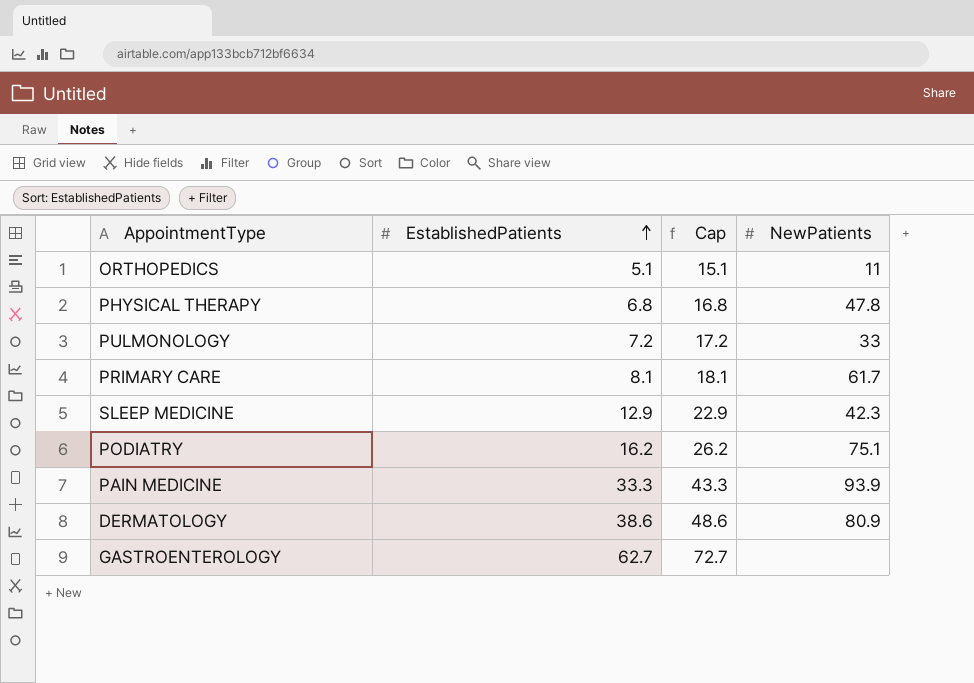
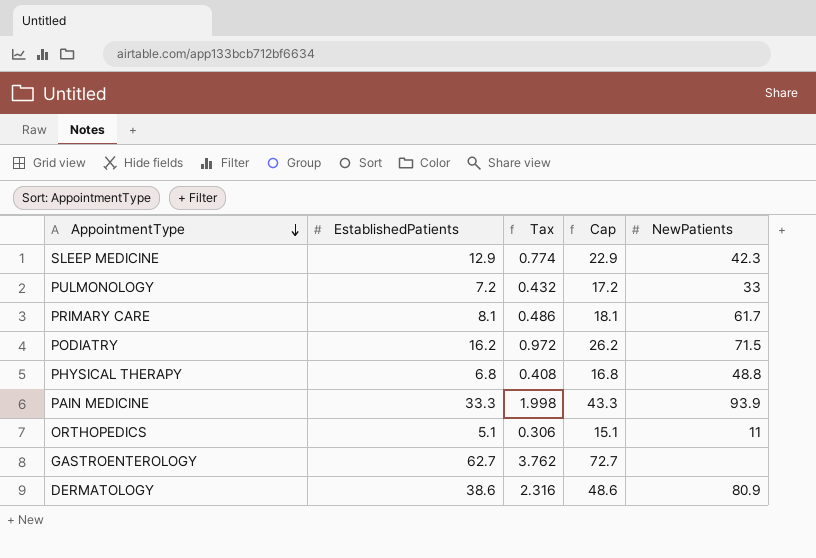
row order: EstablishedPatients ascending -> AppointmentType descending
column Tax | formula: none -> [EstablishedPatients] * 0.06
PODIATRY | NewPatients: 75.1 -> 71.5
PHYSICAL THERAPY | NewPatients: 47.8 -> 48.8

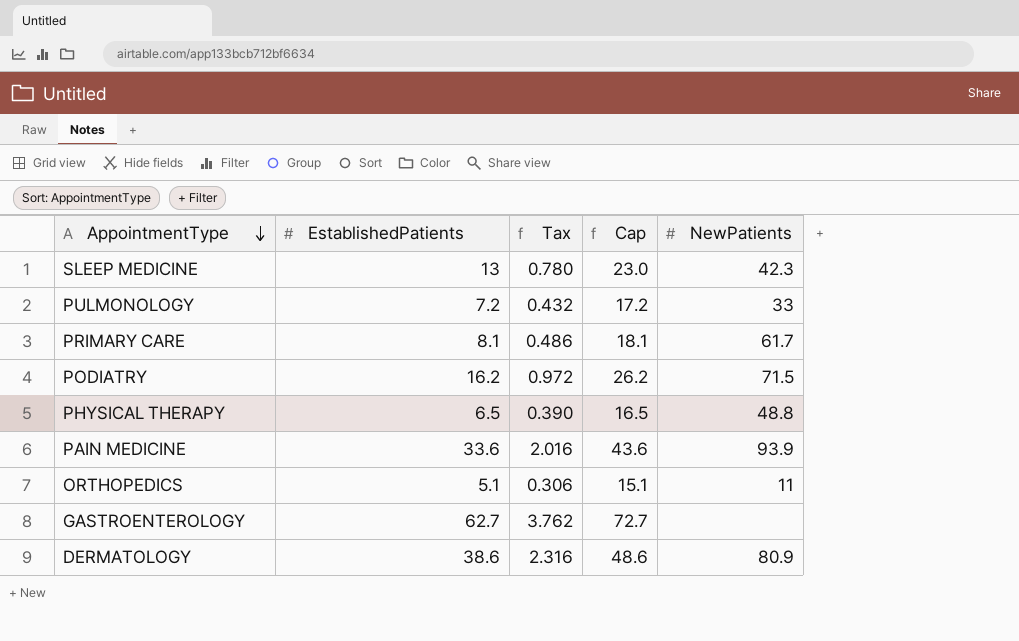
SLEEP MEDICINE | EstablishedPatients: 12.9 -> 13
SLEEP MEDICINE | Tax: 0.774 -> 0.780
SLEEP MEDICINE | Cap: 22.9 -> 23.0
PHYSICAL THERAPY | EstablishedPatients: 6.8 -> 6.5
PHYSICAL THERAPY | Tax: 0.408 -> 0.390
PHYSICAL THERAPY | Cap: 16.8 -> 16.5
PAIN MEDICINE | EstablishedPatients: 33.3 -> 33.6
PAIN MEDICINE | Tax: 1.998 -> 2.016
PAIN MEDICINE | Cap: 43.3 -> 43.6

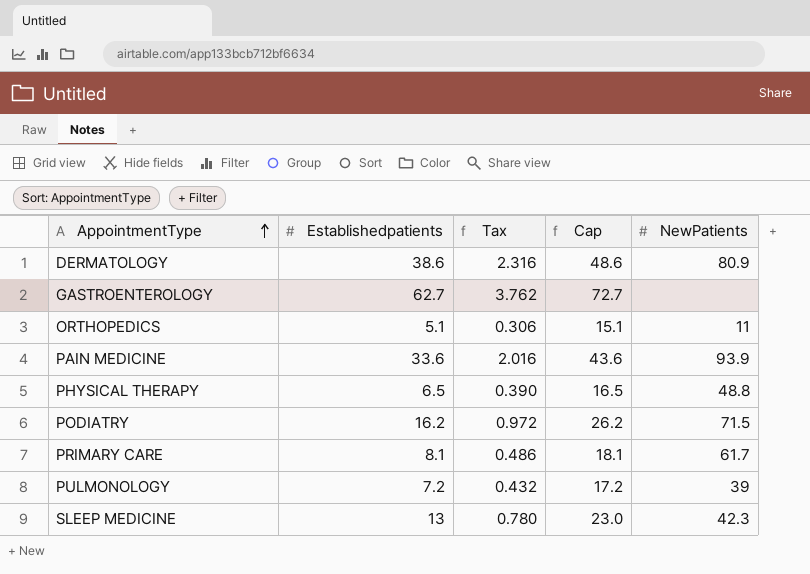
row order: AppointmentType descending -> AppointmentType ascending
column name: EstablishedPatients -> Establishedpatients
PULMONOLOGY | NewPatients: 33 -> 39

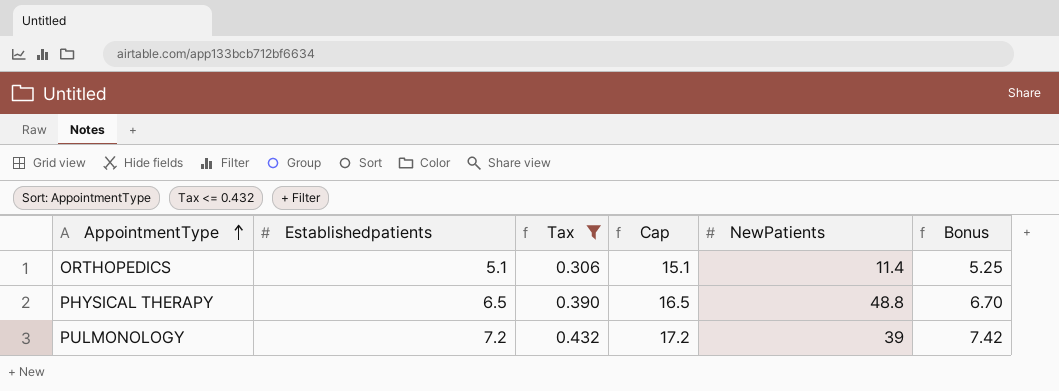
filter: none -> Tax <= 0.432
column Bonus | formula: none -> [Establishedpatients] * 1.03
ORTHOPEDICS | NewPatients: 11 -> 11.4

